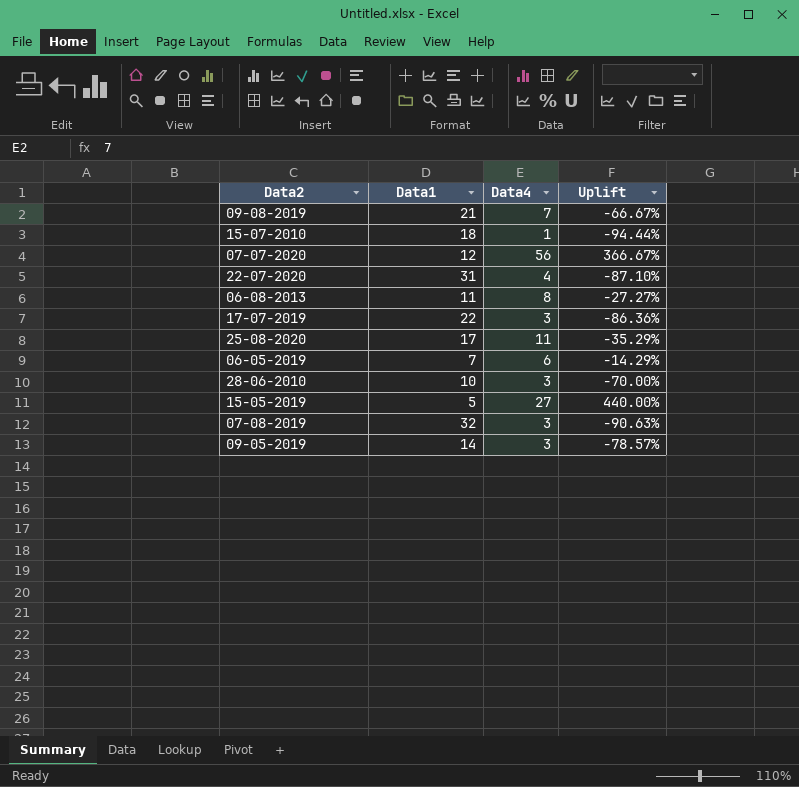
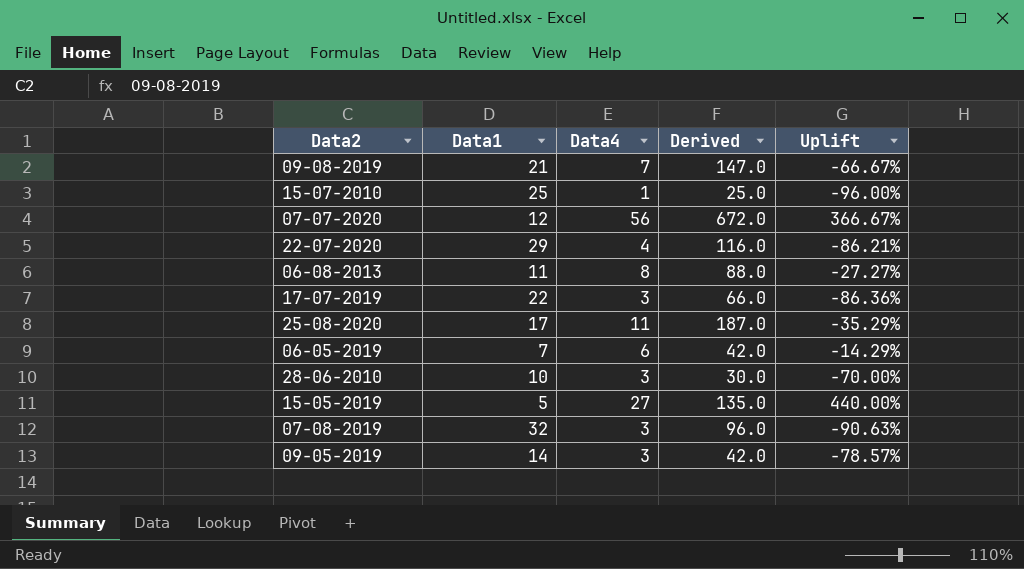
column Derived | formula: none -> [Data1] * [Data4]
15-07-2010 | Data1: 18 -> 25
15-07-2010 | Uplift: -94.44% -> -96.00%
22-07-2020 | Data1: 31 -> 29
22-07-2020 | Uplift: -87.10% -> -86.21%

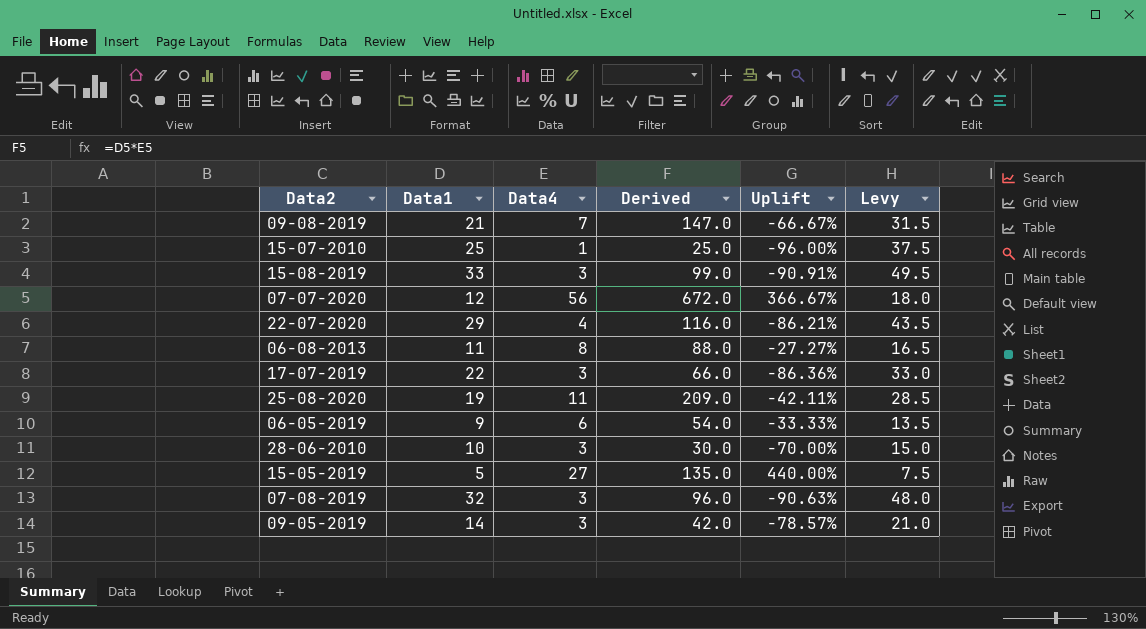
column Levy | formula: none -> [Data1] * 1.5
row 15-08-2019: none -> 33 | 3 | 99.0 | -90.91% | 49.5
25-08-2020 | Data1: 17 -> 19
25-08-2020 | Derived: 187.0 -> 209.0
25-08-2020 | Uplift: -35.29% -> -42.11%
06-05-2019 | Data1: 7 -> 9
06-05-2019 | Derived: 42.0 -> 54.0
06-05-2019 | Uplift: -14.29% -> -33.33%

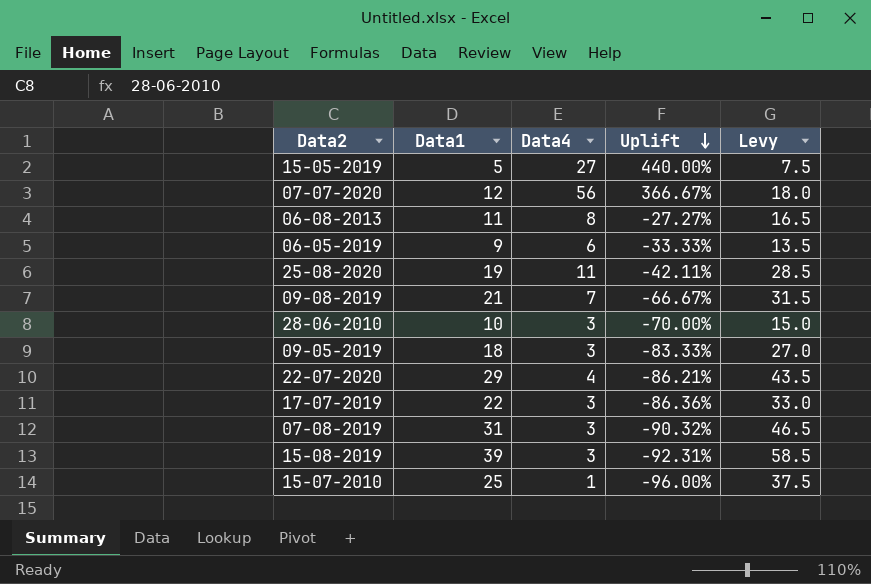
row order: none -> Uplift descending
column Derived | formula: [Data1] * [Data4] -> none
09-05-2019 | Data1: 14 -> 18
09-05-2019 | Uplift: -78.57% -> -83.33%
09-05-2019 | Levy: 21.0 -> 27.0
07-08-2019 | Data1: 32 -> 31
07-08-2019 | Uplift: -90.63% -> -90.32%
07-08-2019 | Levy: 48.0 -> 46.5
15-08-2019 | Data1: 33 -> 39
15-08-2019 | Uplift: -90.91% -> -92.31%
15-08-2019 | Levy: 49.5 -> 58.5

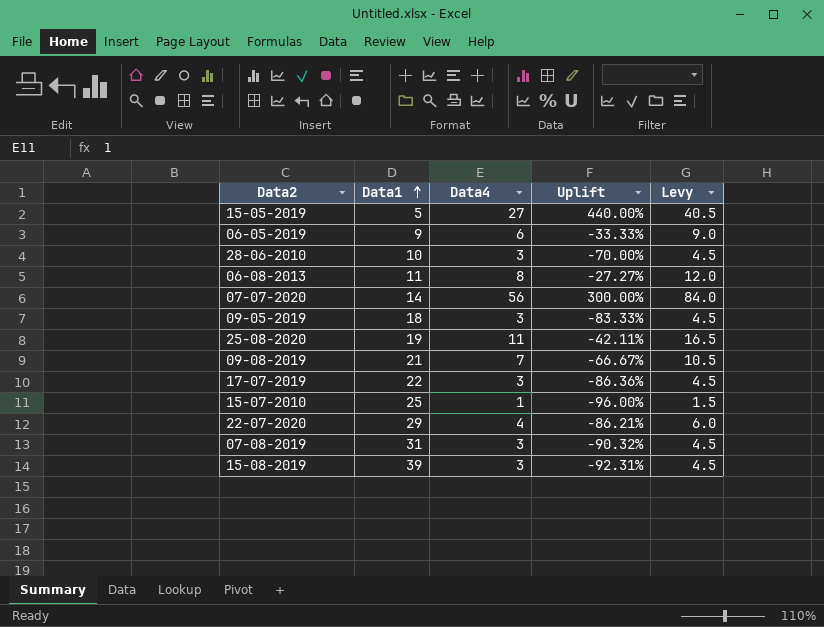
row order: Uplift descending -> Data1 ascending
column Levy | formula: [Data1] * 1.5 -> [Data4] * 1.5
07-07-2020 | Data1: 12 -> 14
07-07-2020 | Uplift: 366.67% -> 300.00%

